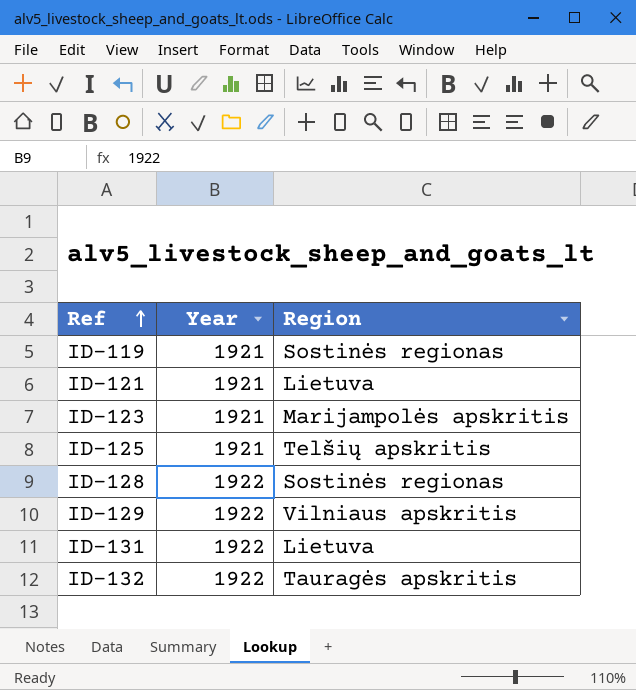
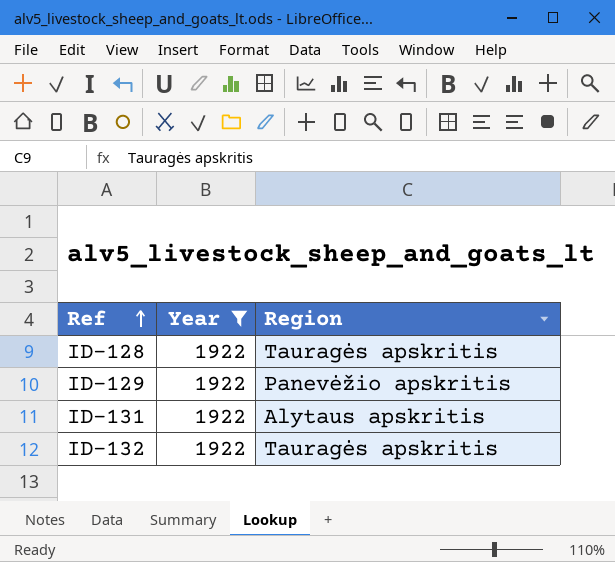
filter: none -> Year = 1922
ID-128 | Region: Sostinės regionas -> Tauragės apskritis
ID-129 | Region: Vilniaus apskritis -> Panevėžio apskritis
ID-131 | Region: Lietuva -> Alytaus apskritis

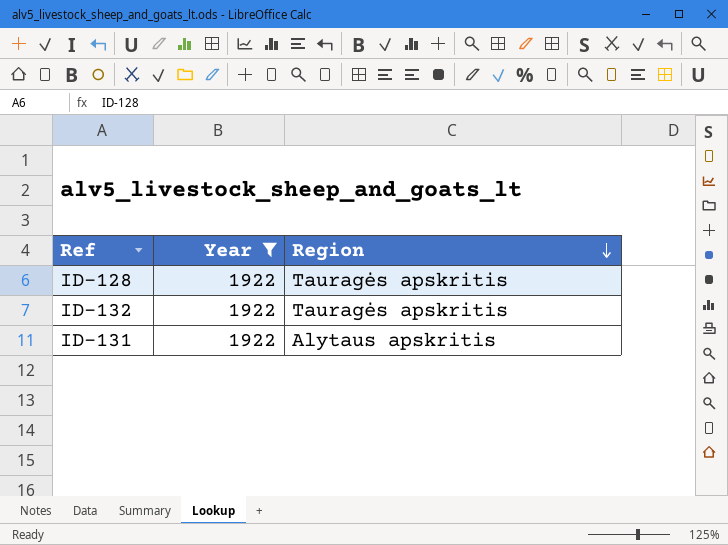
row order: Ref ascending -> Region descending
row ID-129: 1922 | Panevėžio apskritis -> none

